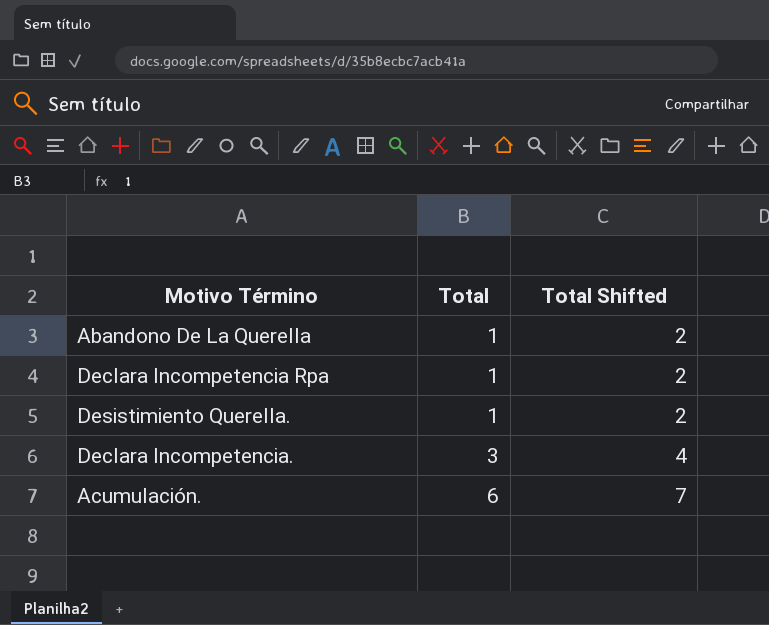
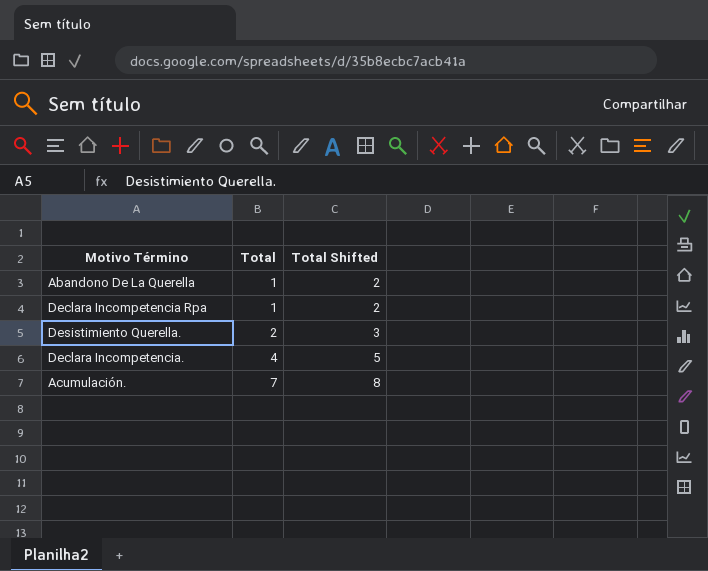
Desistimiento Querella. | Total: 1 -> 2
Desistimiento Querella. | Total Shifted: 2 -> 3
Declara Incompetencia. | Total: 3 -> 4
Declara Incompetencia. | Total Shifted: 4 -> 5
Acumulación. | Total: 6 -> 7
Acumulación. | Total Shifted: 7 -> 8

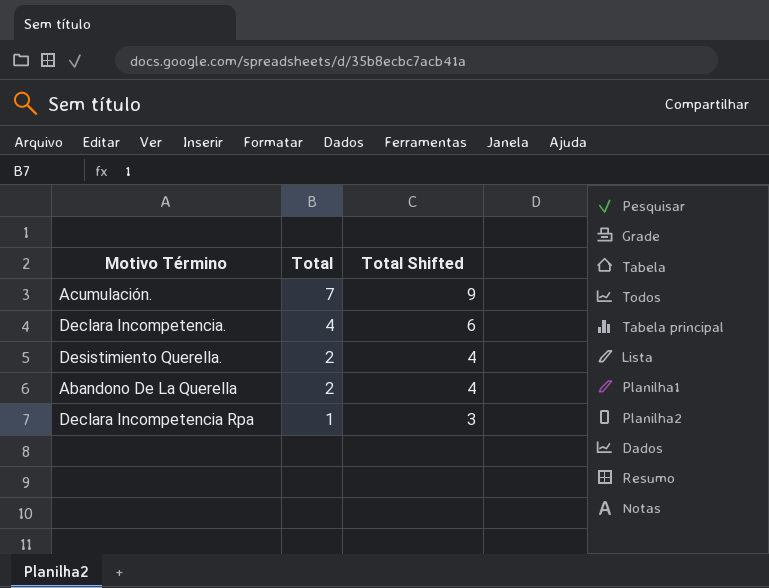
row order: Total ascending -> Total descending
column Total Shifted | formula: [Total] + 1 -> [Total] + 2
Abandono De La Querella | Total: 1 -> 2

